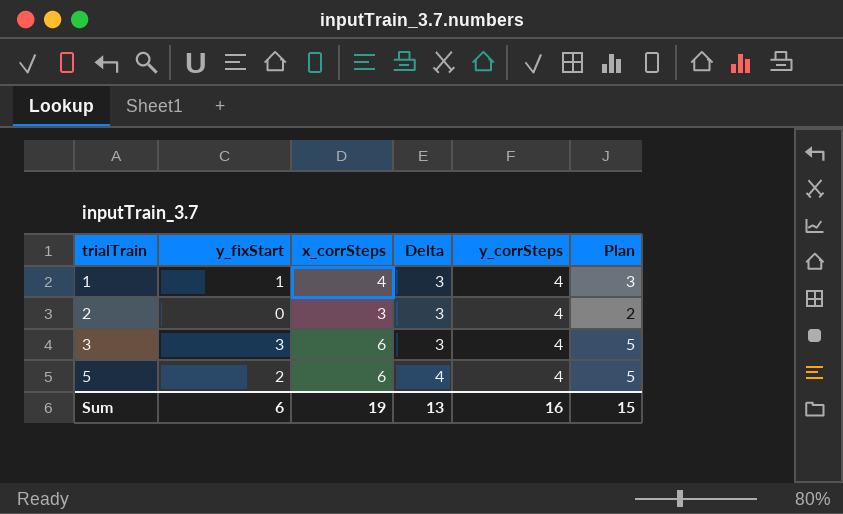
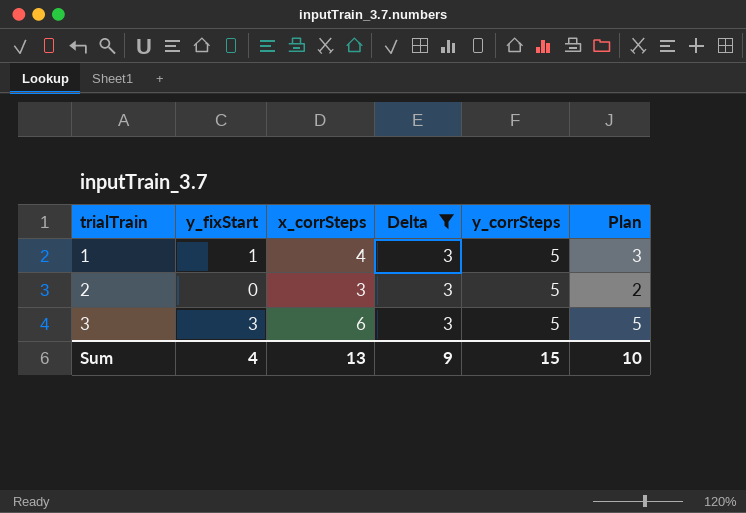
filter: none -> Delta = 3
1 | y_corrSteps: 4 -> 5
2 | y_corrSteps: 4 -> 5
3 | y_corrSteps: 4 -> 5
Sum | y_fixStart: 6 -> 4
Sum | x_corrSteps: 19 -> 13
Sum | Delta: 13 -> 9
Sum | y_corrSteps: 16 -> 15
Sum | Plan: 15 -> 10

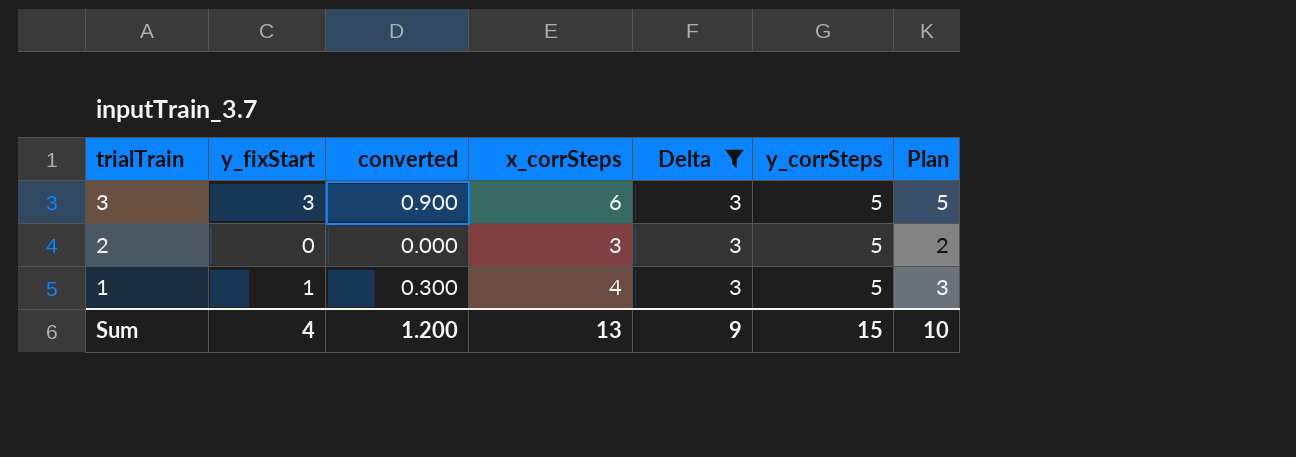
row order: trialTrain ascending -> trialTrain descending
column converted | formula: none -> [y_fixStart] * 0.3

